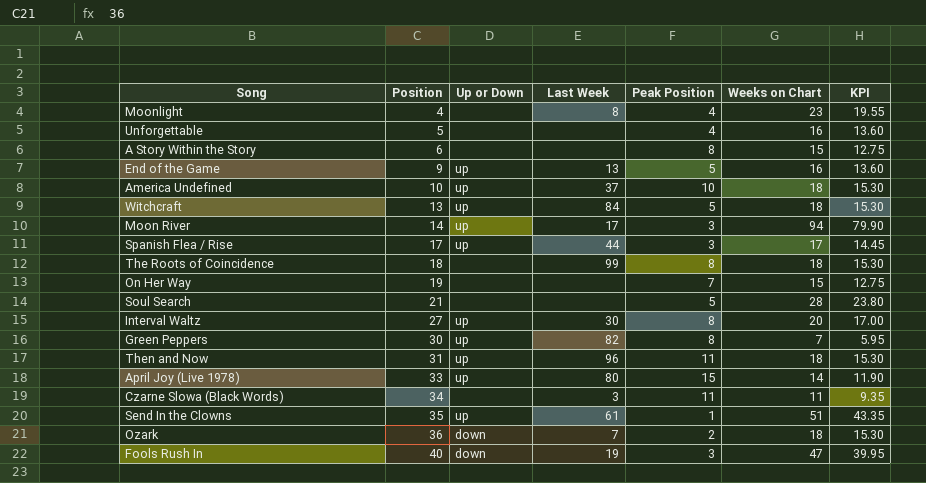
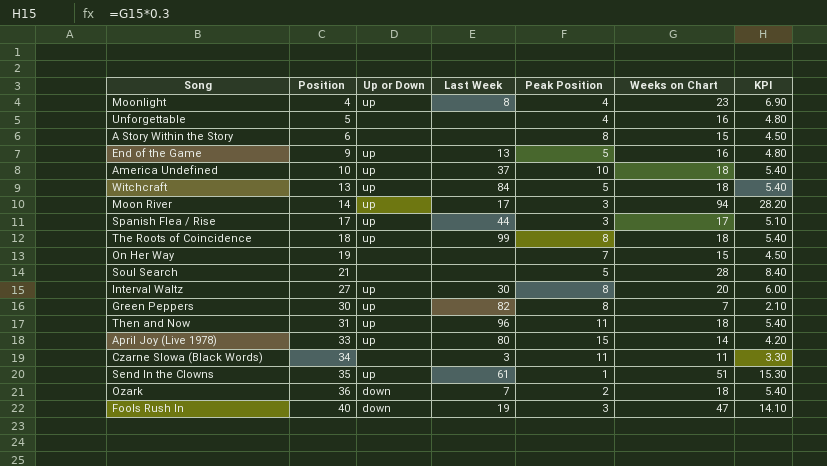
column KPI | formula: [Weeks on Chart] * 0.85 -> [Weeks on Chart] * 0.3
Moonlight | Up or Down: none -> up
The Roots of Coincidence | Up or Down: none -> up

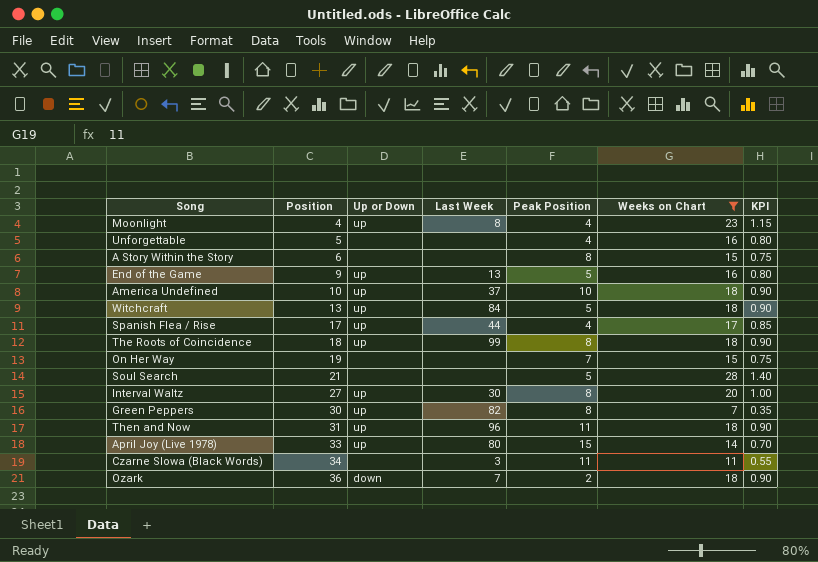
filter: none -> Weeks on Chart <= 28
column KPI | formula: [Weeks on Chart] * 0.3 -> [Weeks on Chart] * 0.05
Spanish Flea / Rise | Peak Position: 3 -> 4

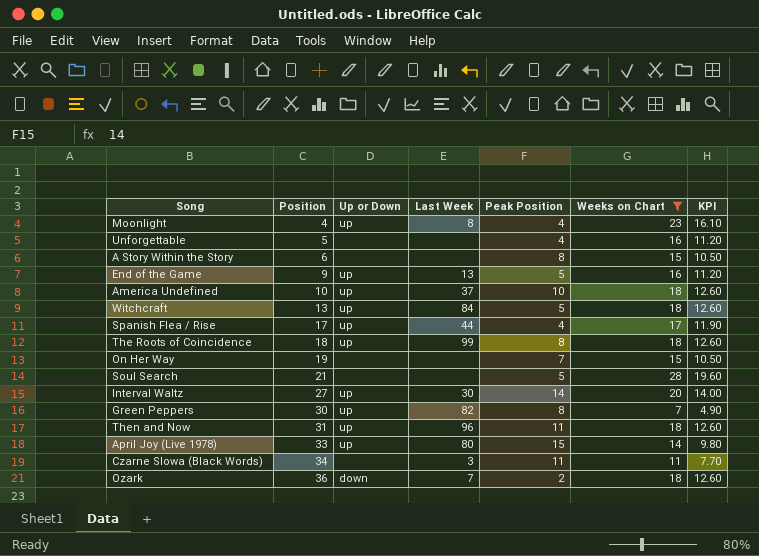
column KPI | formula: [Weeks on Chart] * 0.05 -> [Weeks on Chart] * 0.7
Interval Waltz | Peak Position: 8 -> 14

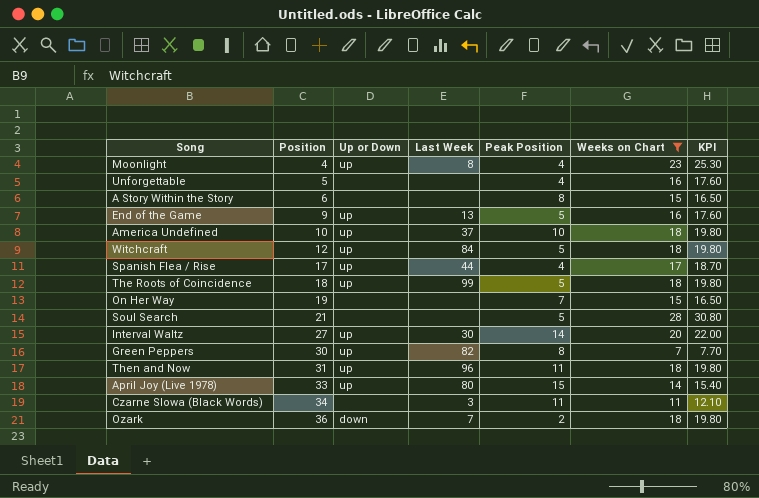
column KPI | formula: [Weeks on Chart] * 0.7 -> [Weeks on Chart] * 1.1
Witchcraft | Position: 13 -> 12
The Roots of Coincidence | Peak Position: 8 -> 5

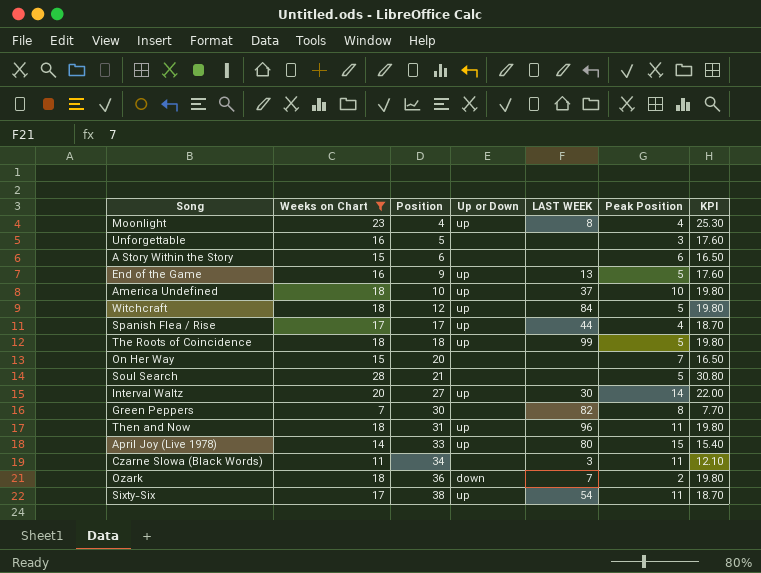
column Weeks on Chart | position: 6 -> 2
column name: Last Week -> LAST WEEK
Unforgettable | Peak Position: 4 -> 3
A Story Within the Story | Peak Position: 8 -> 6
On Her Way | Position: 19 -> 20
Green Peppers | Up or Down: up -> none
row Sixty-Six: none -> 17 | 38 | up | 54 | 11 | 18.70

